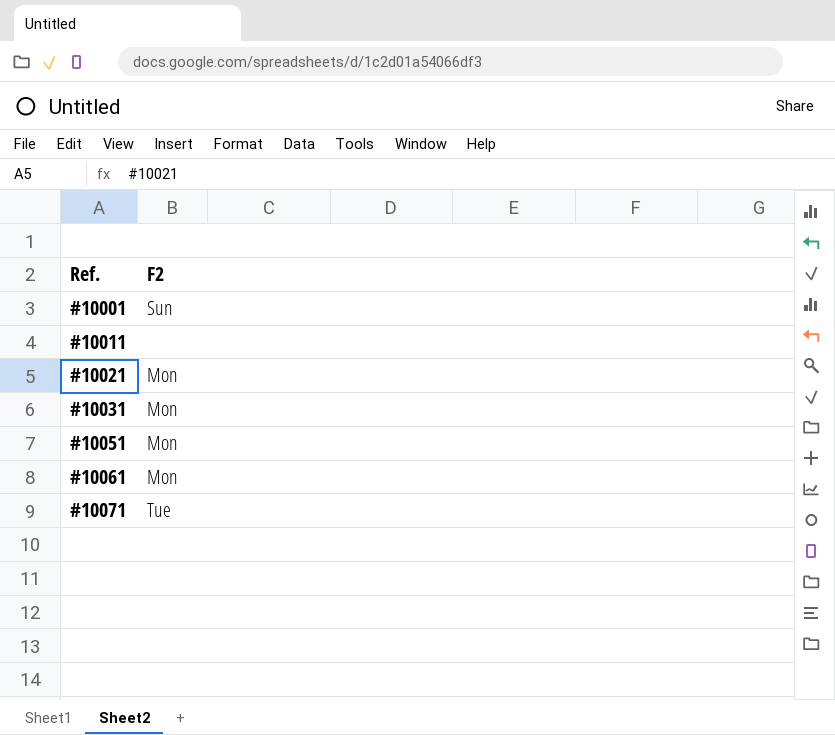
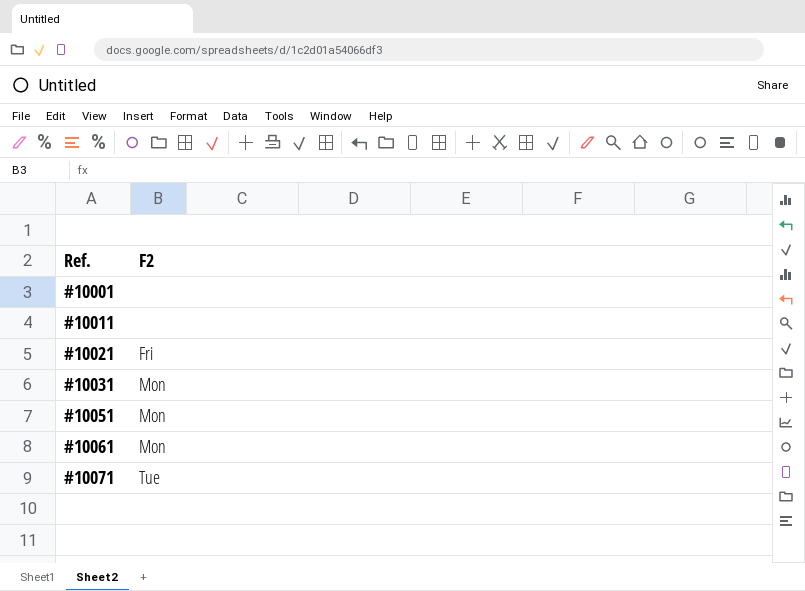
#10001 | F2: Sun -> none
#10021 | F2: Mon -> Fri

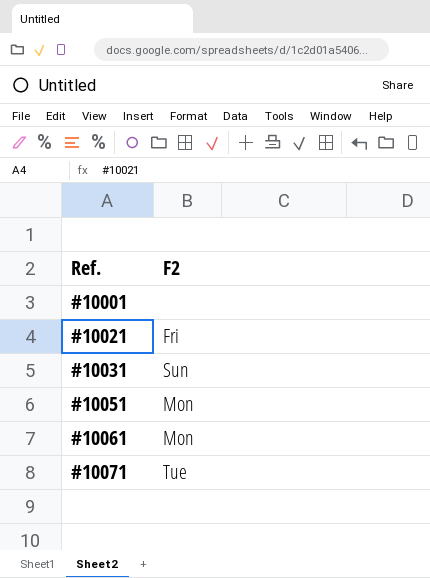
row #10011: none -> none
#10031 | F2: Mon -> Sun

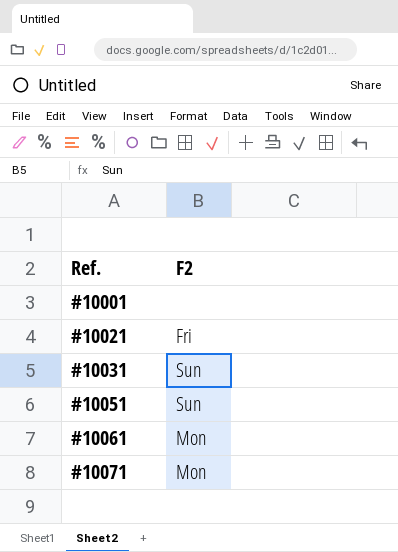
#10051 | F2: Mon -> Sun
#10071 | F2: Tue -> Mon

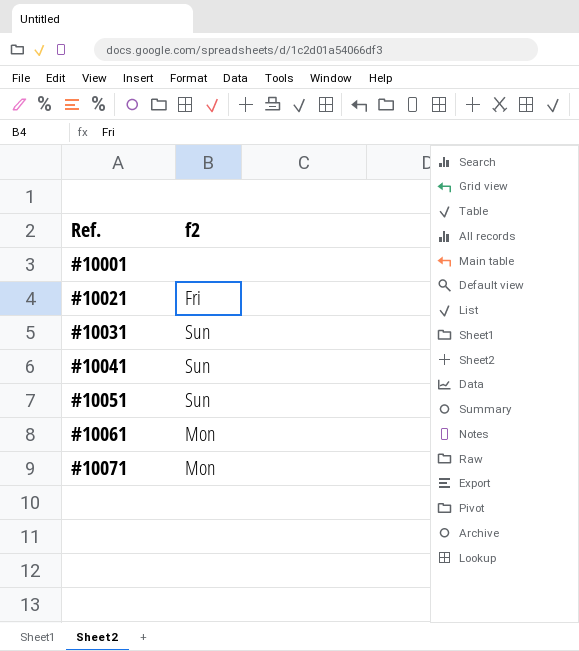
column name: F2 -> f2
row #10041: none -> Sun

